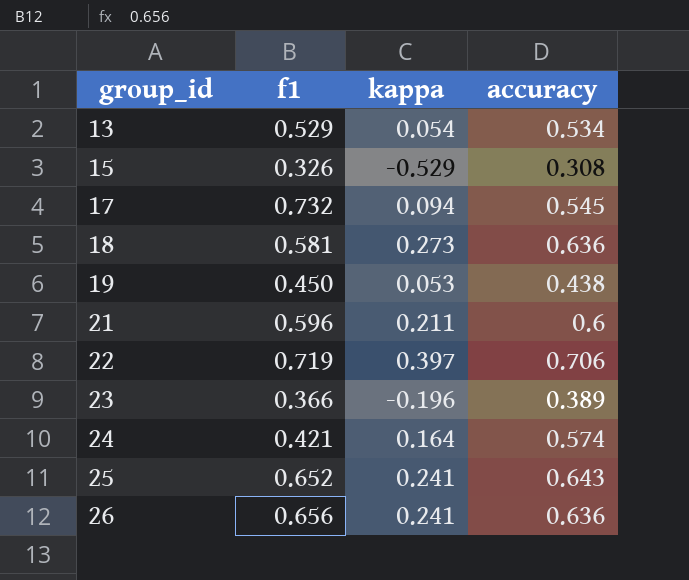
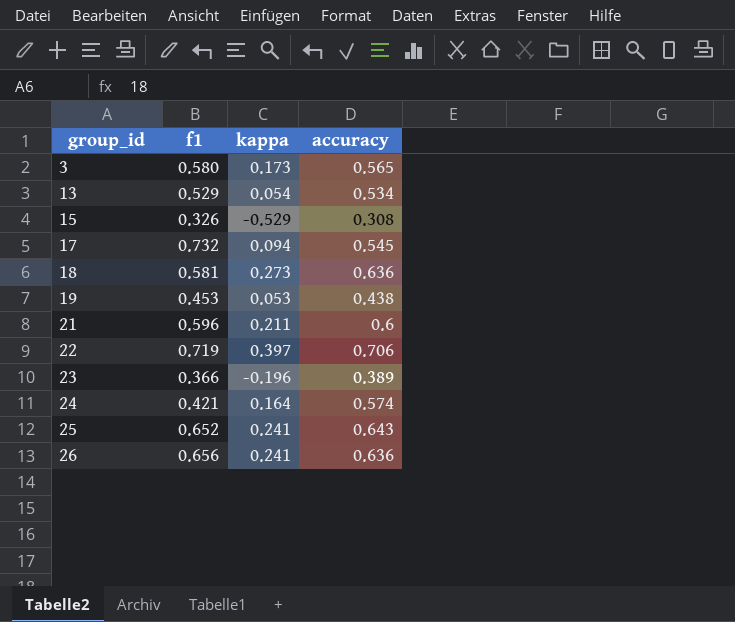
row 3: none -> 0.580 | 0.173 | 0.565
19 | f1: 0.450 -> 0.453

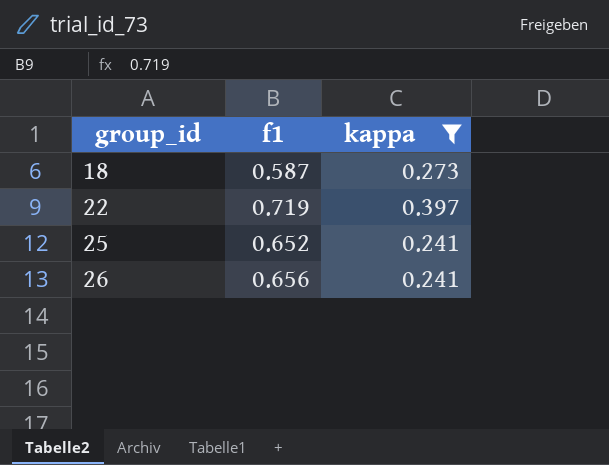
filter: none -> kappa >= 0.241
column accuracy | position: 4 -> none
18 | f1: 0.581 -> 0.587

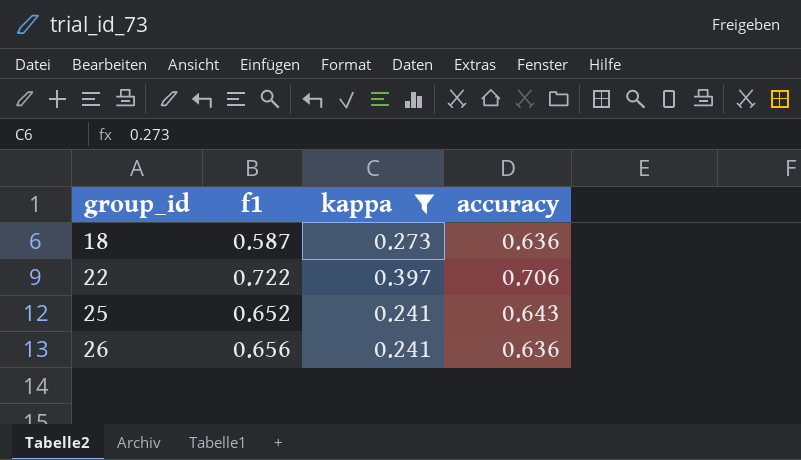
column accuracy | position: none -> 4
22 | f1: 0.719 -> 0.722

